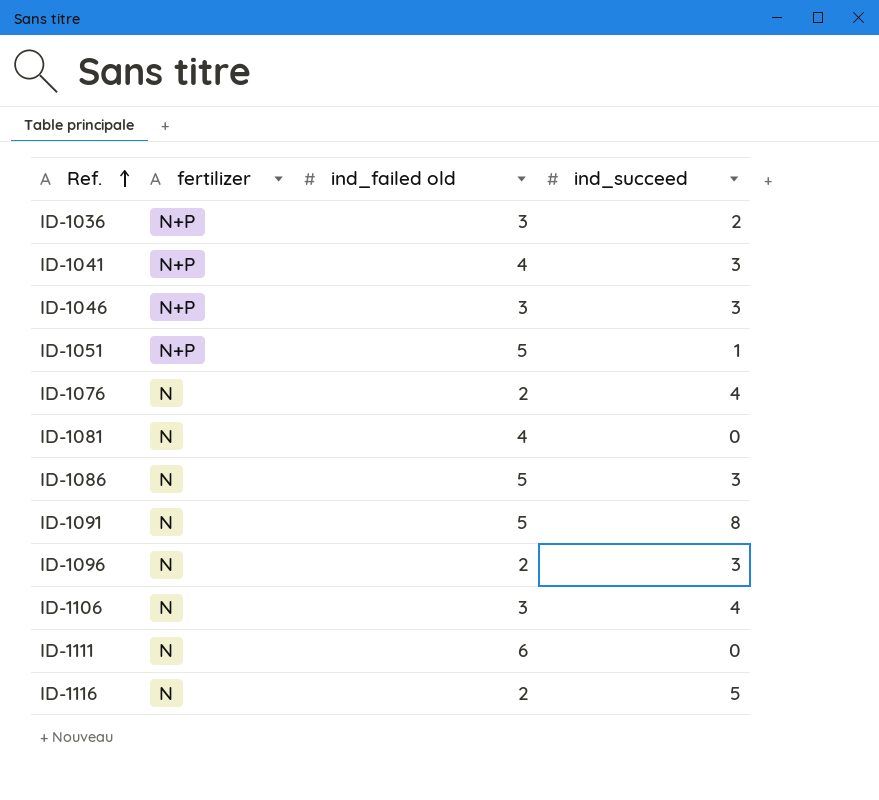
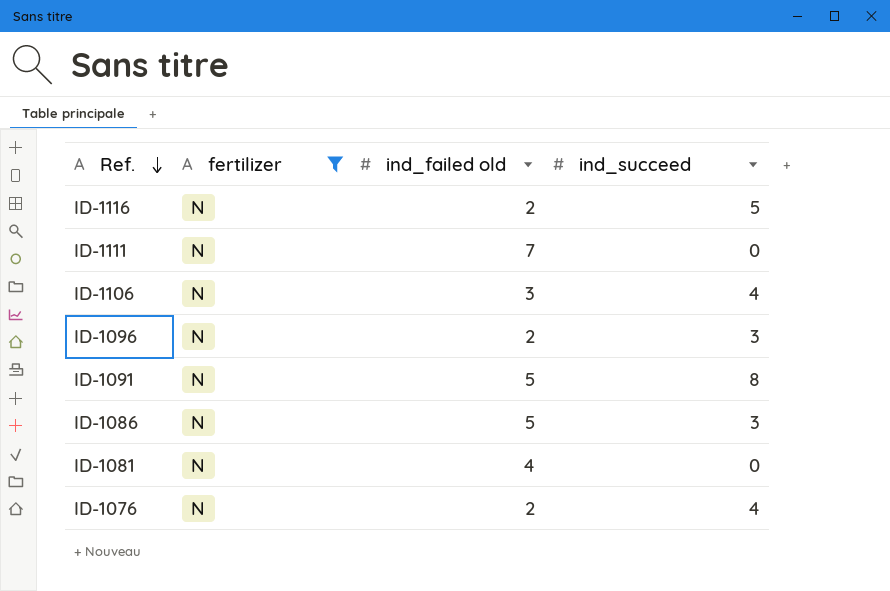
filter: none -> fertilizer = N
row order: Ref. ascending -> Ref. descending
ID-1111 | ind_failed old: 6 -> 7

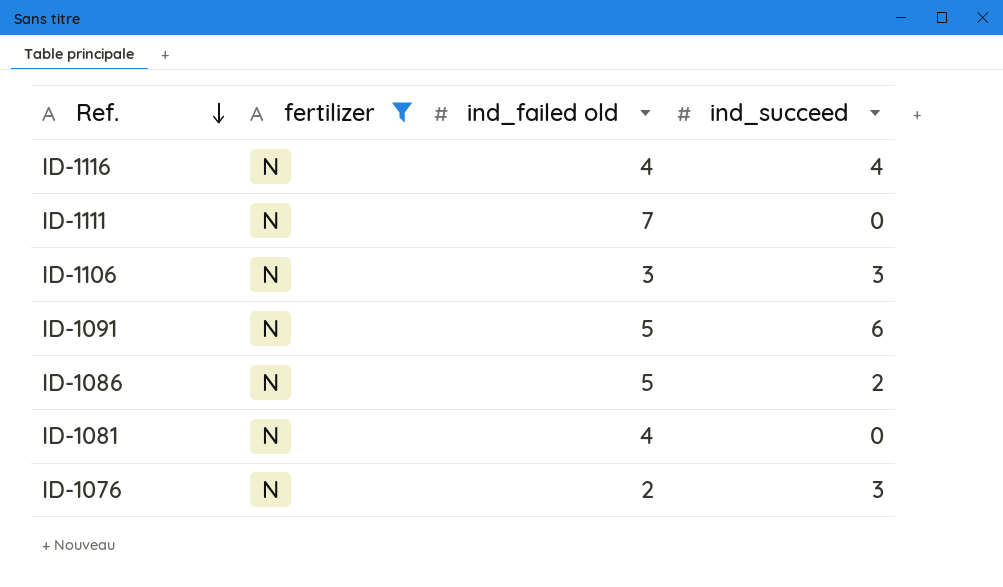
row ID-1096: N | 2 | 3 -> none
ID-1116 | ind_failed old: 2 -> 4
ID-1116 | ind_succeed: 5 -> 4
ID-1106 | ind_succeed: 4 -> 3
ID-1091 | ind_succeed: 8 -> 6
ID-1086 | ind_succeed: 3 -> 2
ID-1076 | ind_succeed: 4 -> 3

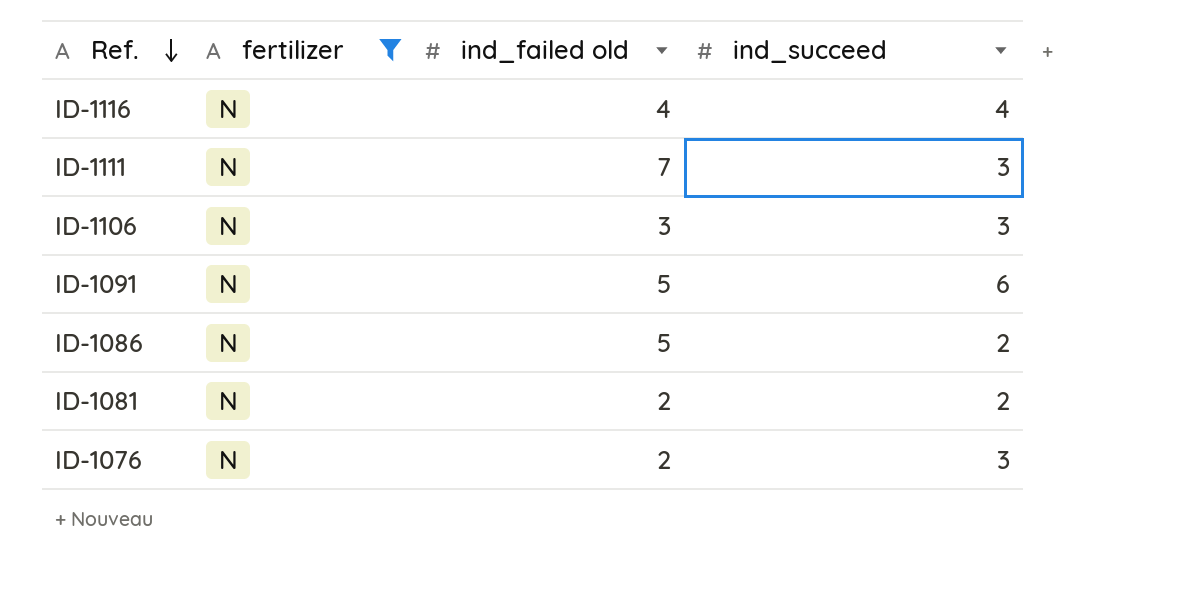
ID-1111 | ind_succeed: 0 -> 3
ID-1081 | ind_failed old: 4 -> 2
ID-1081 | ind_succeed: 0 -> 2

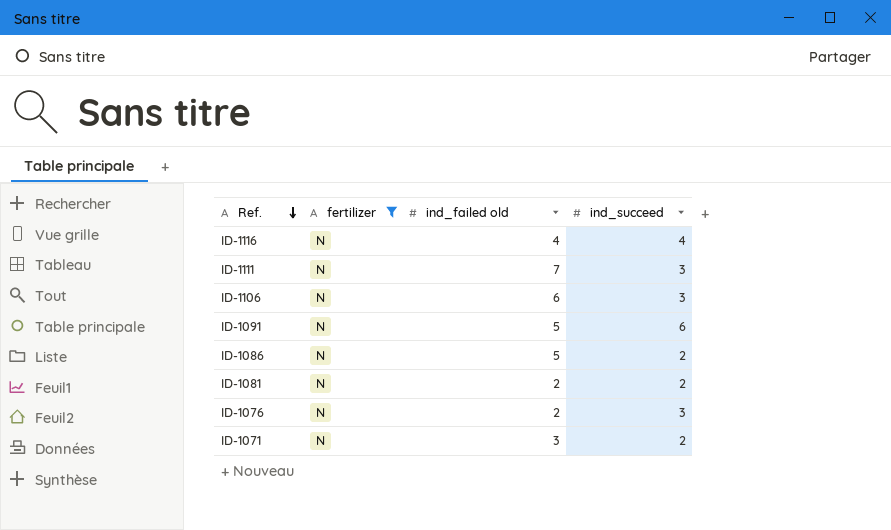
ID-1106 | ind_failed old: 3 -> 6
row ID-1071: none -> N | 3 | 2

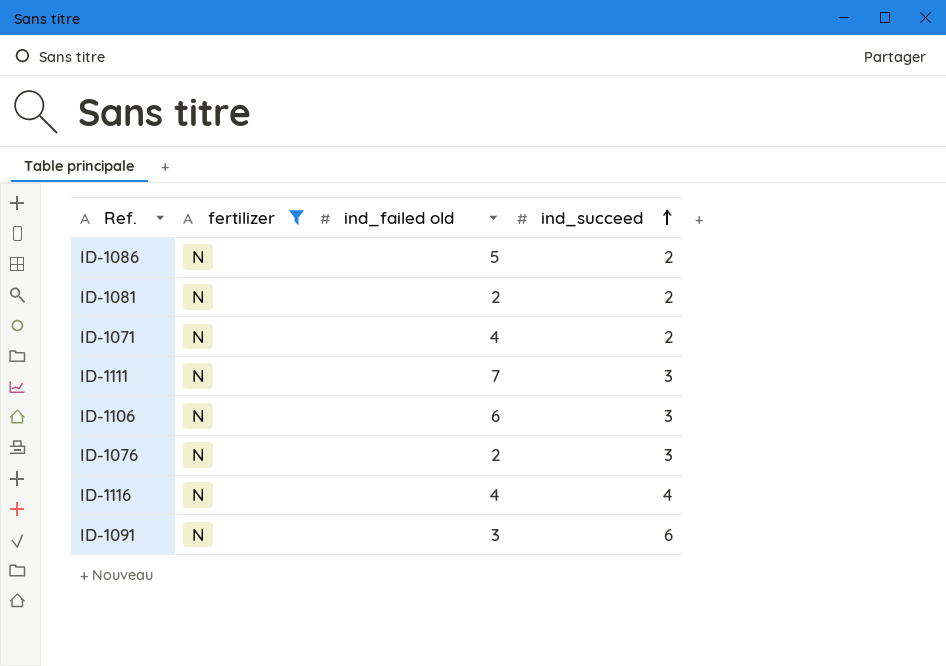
row order: Ref. descending -> ind_succeed ascending
ID-1071 | ind_failed old: 3 -> 4
ID-1091 | ind_failed old: 5 -> 3

